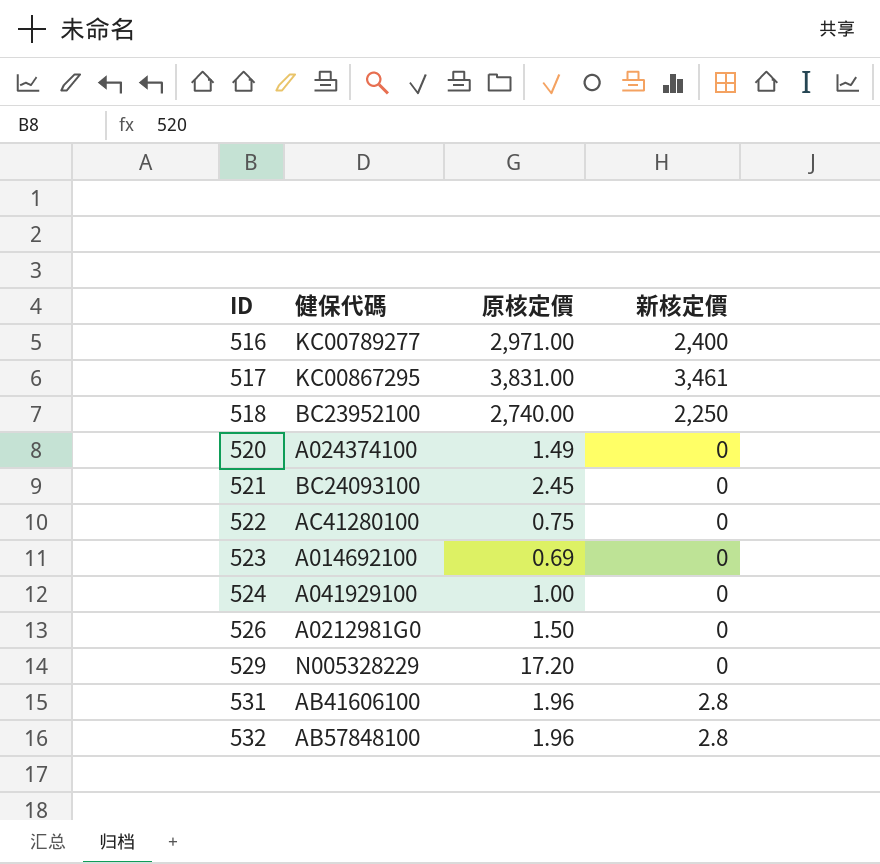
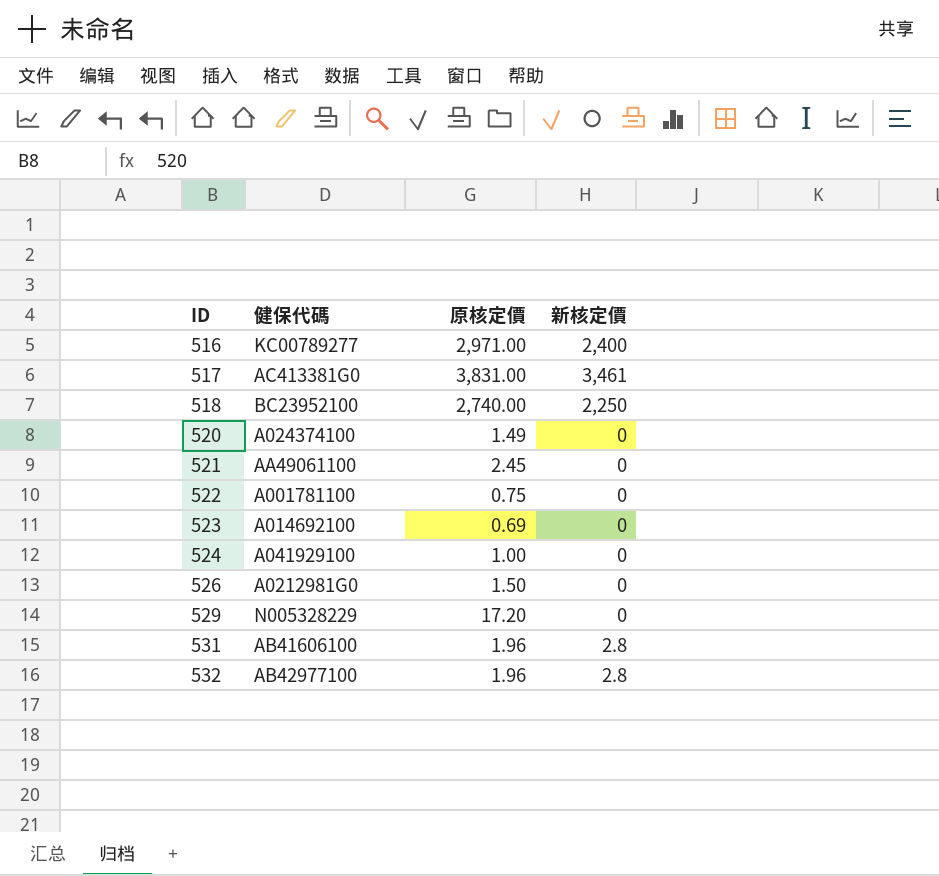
517 | 健保代碼: KC00867295 -> AC413381G0
521 | 健保代碼: BC24093100 -> AA49061100
522 | 健保代碼: AC41280100 -> A001781100
532 | 健保代碼: AB57848100 -> AB42977100

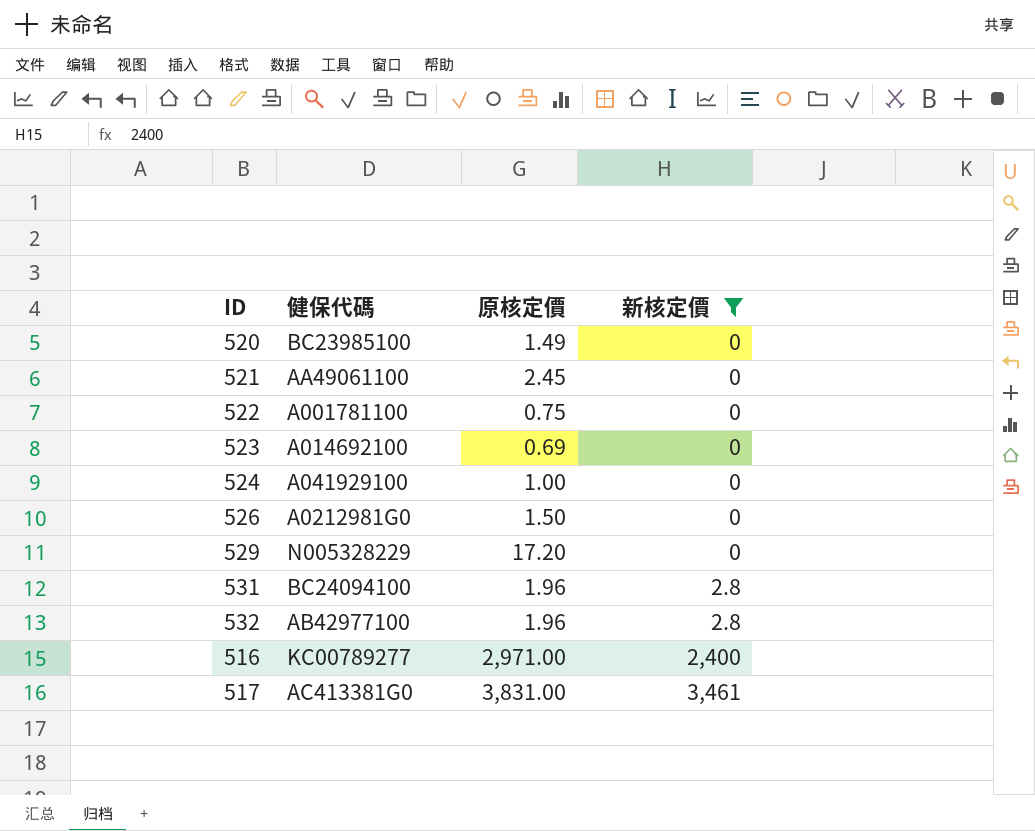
filter: none -> 新核定價 != 2,250
row order: ID ascending -> 新核定價 ascending
520 | 健保代碼: A024374100 -> BC23985100
531 | 健保代碼: AB41606100 -> BC24094100

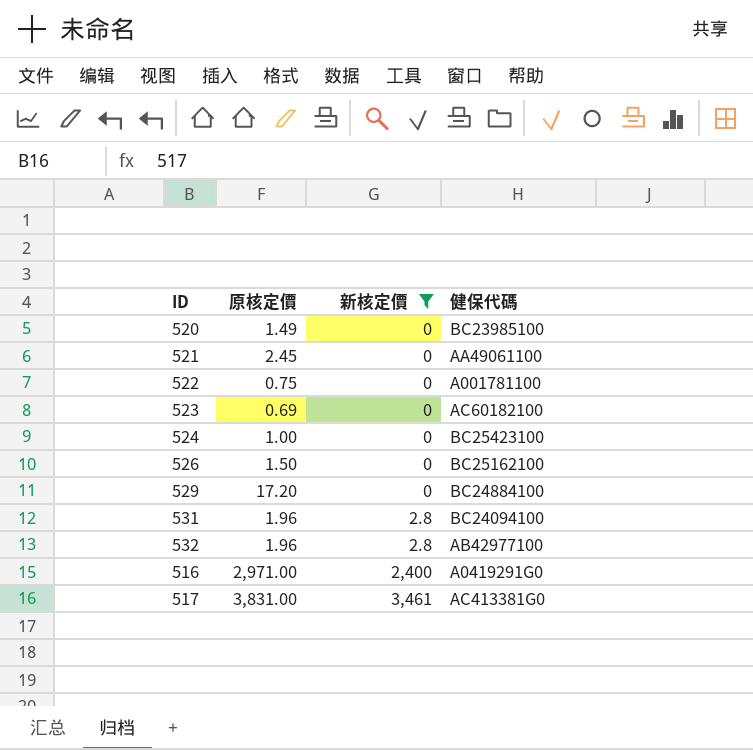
column 健保代碼 | position: 2 -> 4
523 | 健保代碼: A014692100 -> AC60182100
524 | 健保代碼: A041929100 -> BC25423100
526 | 健保代碼: A0212981G0 -> BC25162100
529 | 健保代碼: N005328229 -> BC24884100
516 | 健保代碼: KC00789277 -> A0419291G0

